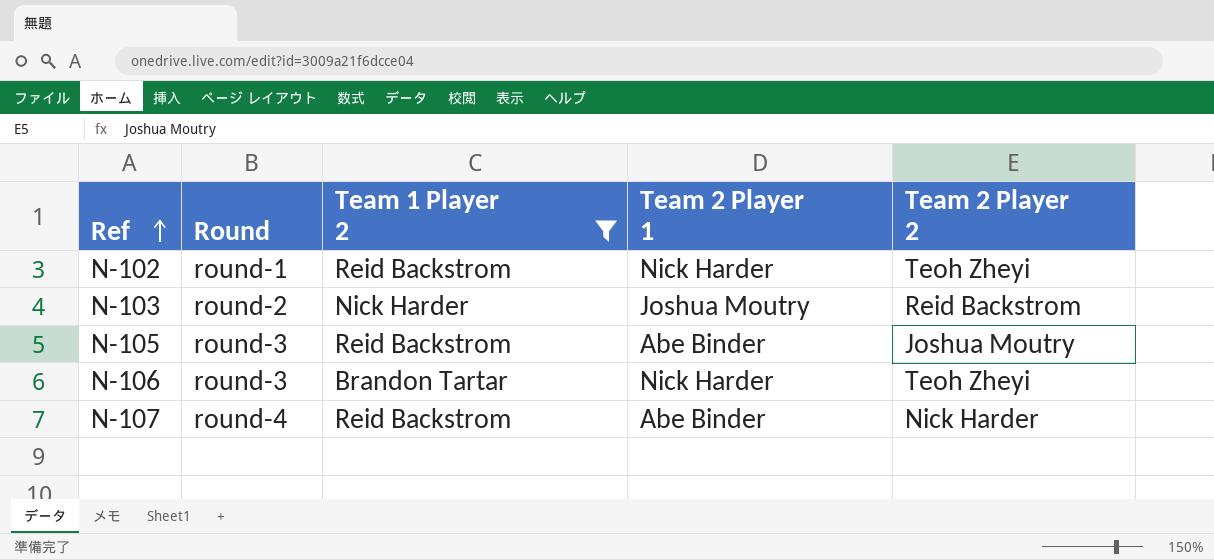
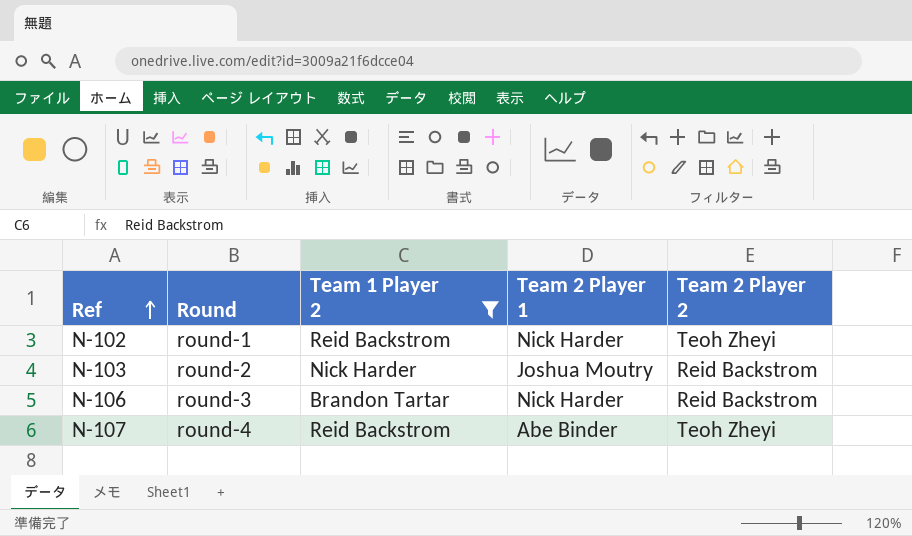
row N-105: round-3 | Reid Backstrom | Abe Binder | Joshua Moutry -> none
N-106 | Team 2 Player 2: Teoh Zheyi -> Reid Backstrom
N-107 | Team 2 Player 2: Nick Harder -> Teoh Zheyi

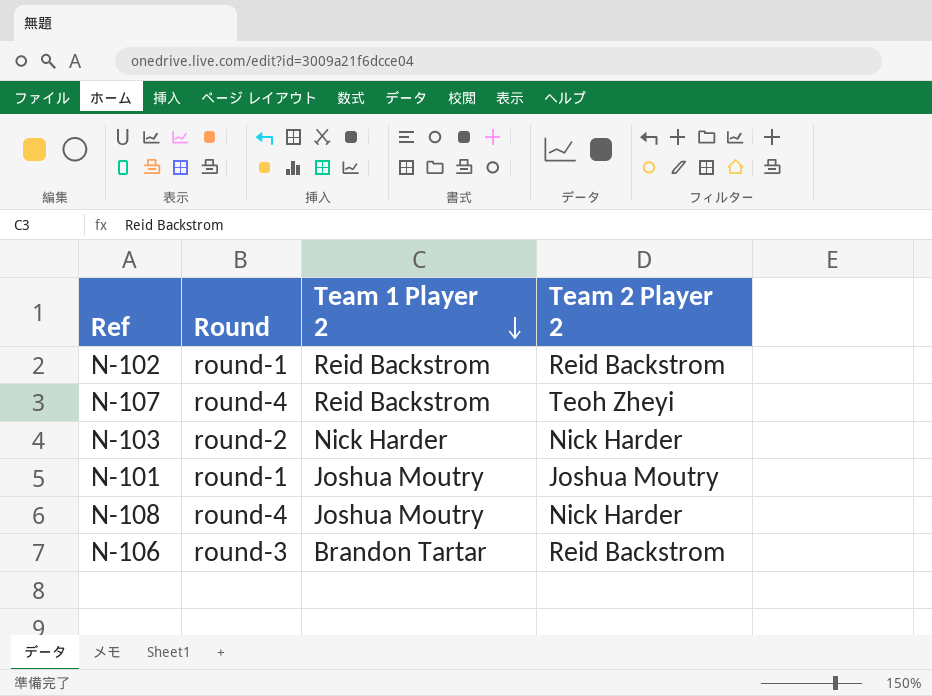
filter: Team 1 Player 2 != Joshua Moutry -> none
row order: Ref ascending -> Team 1 Player 2 descending
column Team 2 Player 1 | position: 4 -> none
N-102 | Team 2 Player 2: Teoh Zheyi -> Reid Backstrom
N-103 | Team 2 Player 2: Reid Backstrom -> Nick Harder

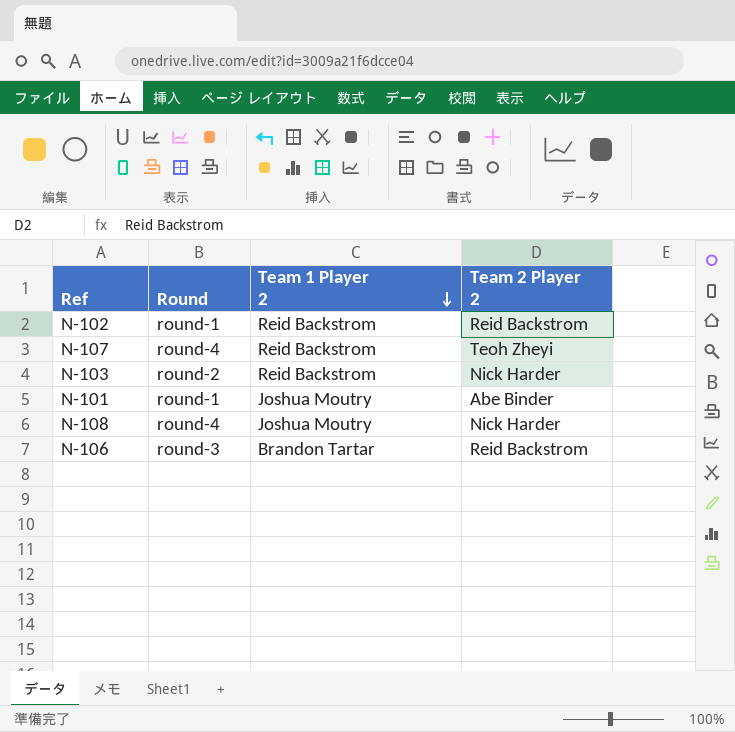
N-103 | Team 1 Player 2: Nick Harder -> Reid Backstrom
N-101 | Team 2 Player 2: Joshua Moutry -> Abe Binder

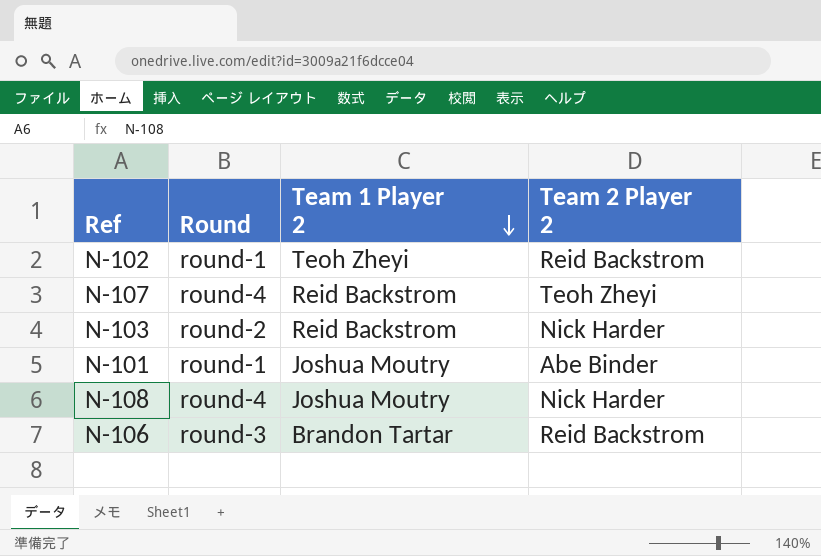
N-102 | Team 1 Player 2: Reid Backstrom -> Teoh Zheyi

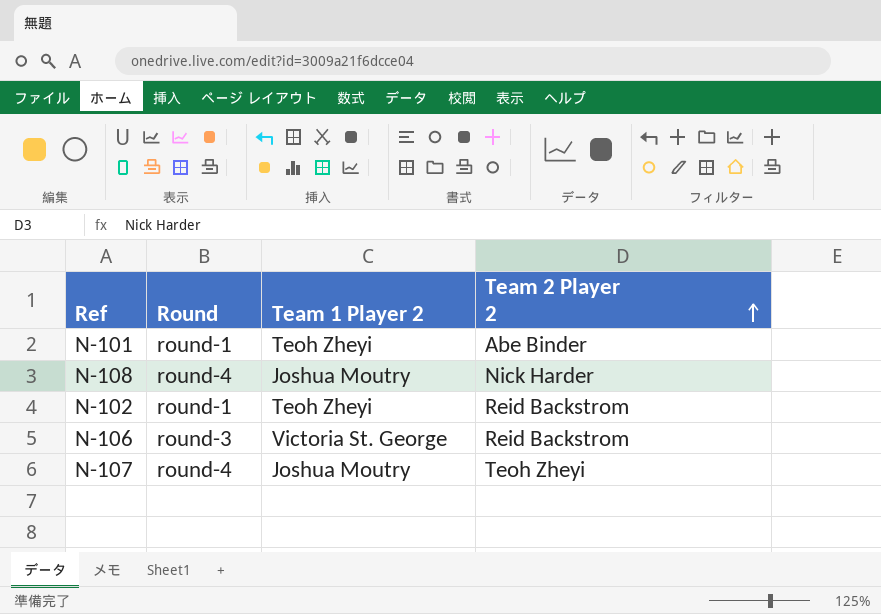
row order: Team 1 Player 2 descending -> Team 2 Player 2 ascending
row N-103: round-2 | Reid Backstrom | Nick Harder -> none
N-101 | Team 1 Player 2: Joshua Moutry -> Teoh Zheyi
N-106 | Team 1 Player 2: Brandon Tartar -> Victoria St. George
N-107 | Team 1 Player 2: Reid Backstrom -> Joshua Moutry

